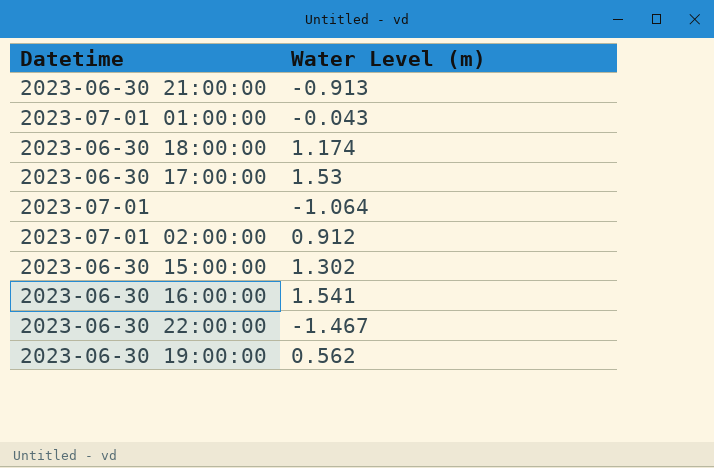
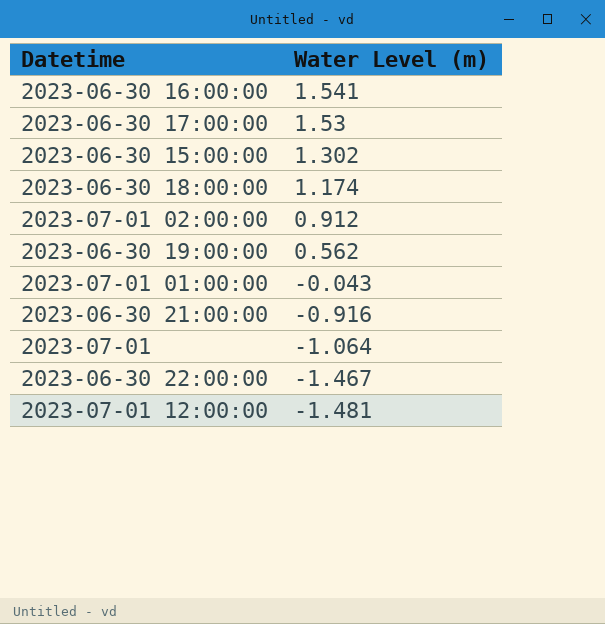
row order: none -> Water Level (m) descending
2023-06-30 21:00:00 | Water Level (m): -0.913 -> -0.916
row 2023-07-01 12:00:00: none -> -1.481

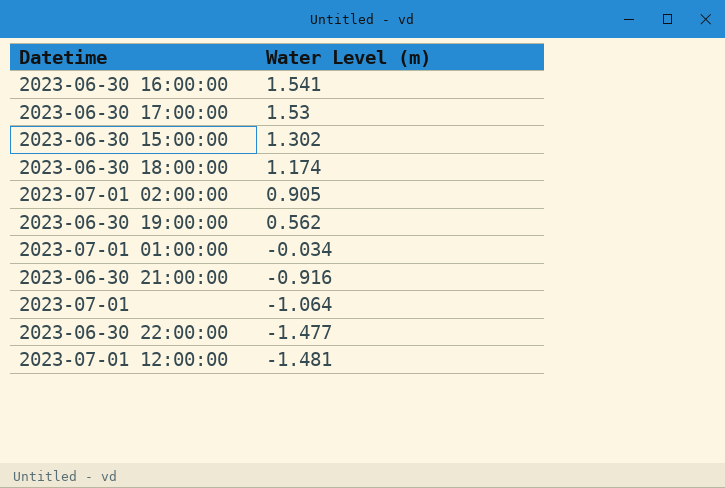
2023-07-01 02:00:00 | Water Level (m): 0.912 -> 0.905
2023-07-01 01:00:00 | Water Level (m): -0.043 -> -0.034
2023-06-30 22:00:00 | Water Level (m): -1.467 -> -1.477

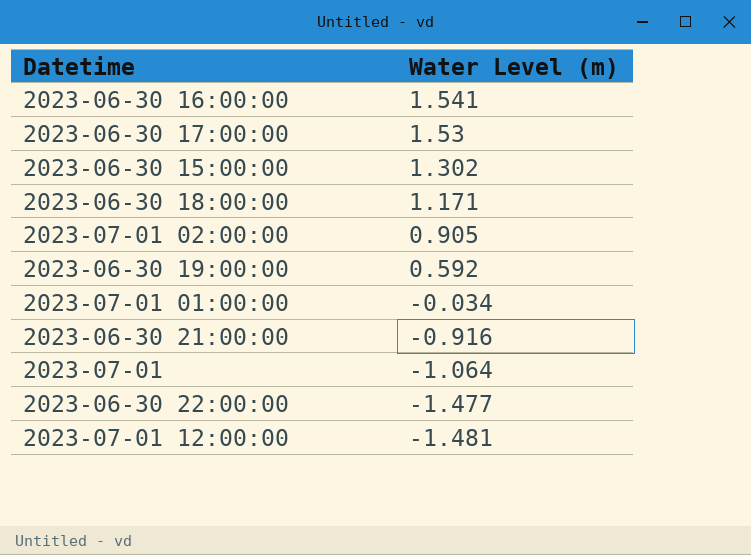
2023-06-30 18:00:00 | Water Level (m): 1.174 -> 1.171
2023-06-30 19:00:00 | Water Level (m): 0.562 -> 0.592

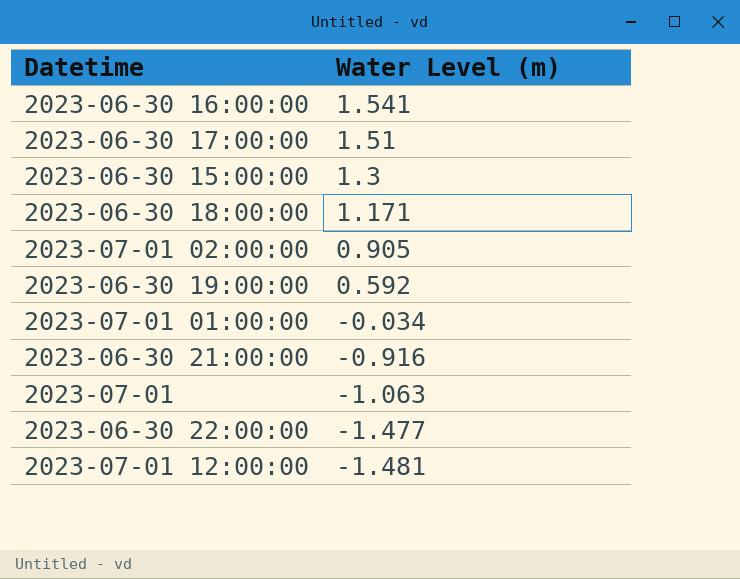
2023-06-30 17:00:00 | Water Level (m): 1.53 -> 1.51
2023-06-30 15:00:00 | Water Level (m): 1.302 -> 1.3
2023-07-01 | Water Level (m): -1.064 -> -1.063

